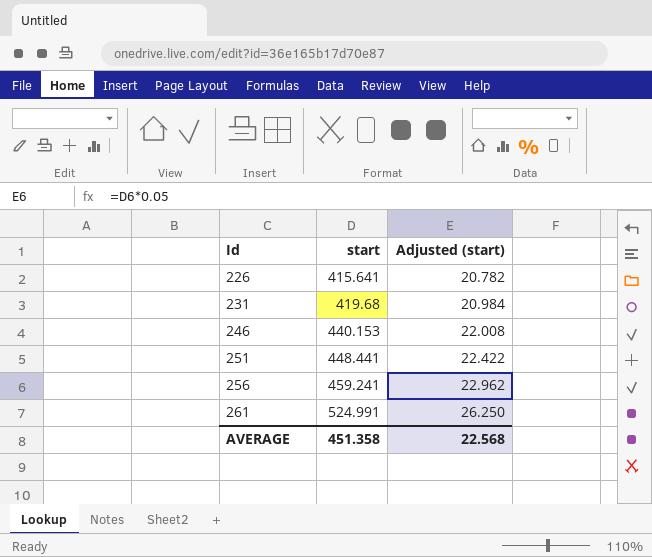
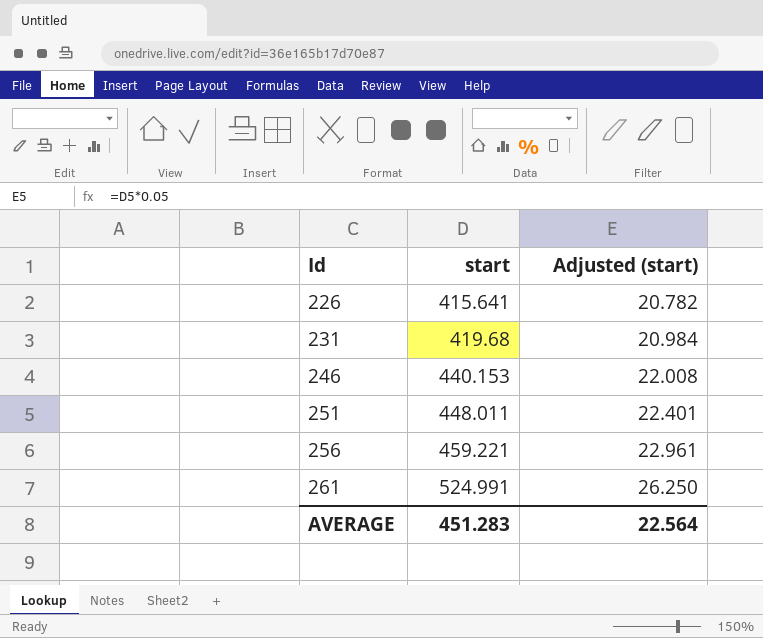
251 | start: 448.441 -> 448.011
251 | Adjusted (start): 22.422 -> 22.401
256 | start: 459.241 -> 459.221
256 | Adjusted (start): 22.962 -> 22.961
AVERAGE | start: 451.358 -> 451.283
AVERAGE | Adjusted (start): 22.568 -> 22.564

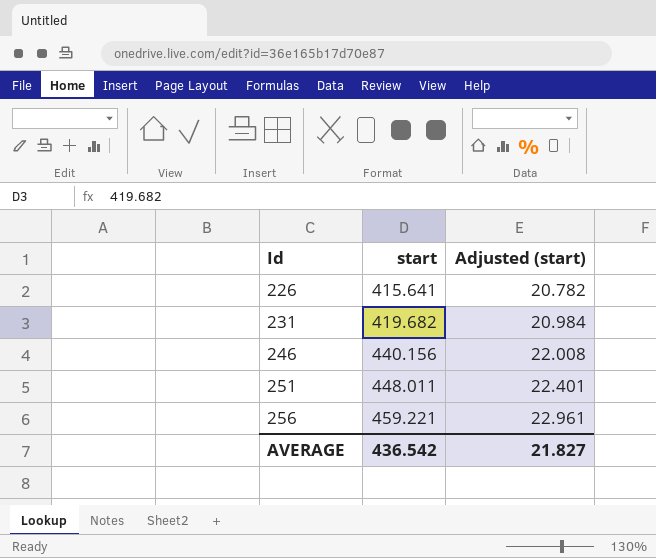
row 261: 524.991 | 26.250 -> none
231 | start: 419.68 -> 419.682
246 | start: 440.153 -> 440.156
AVERAGE | start: 451.283 -> 436.542
AVERAGE | Adjusted (start): 22.564 -> 21.827

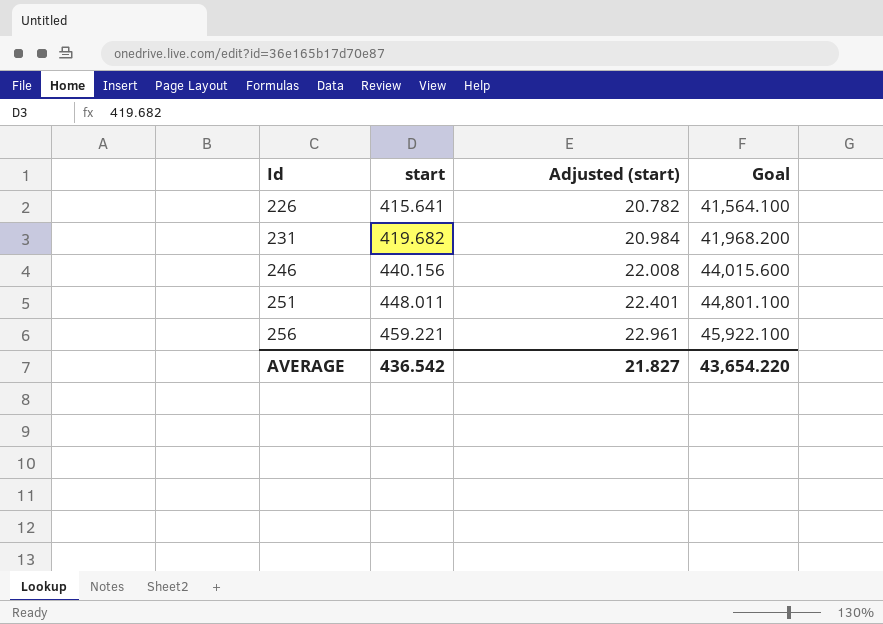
column Goal | formula: none -> [start] * 100

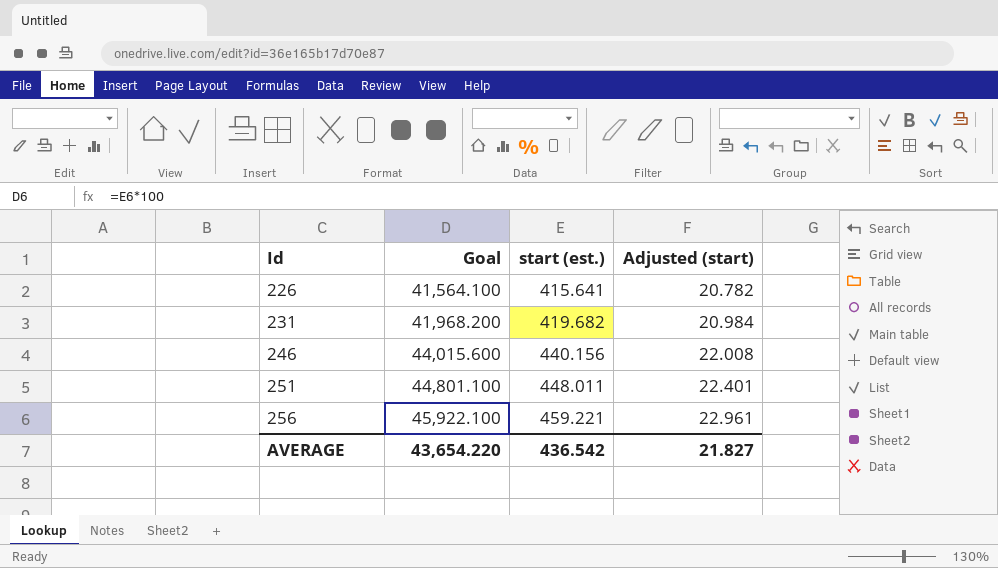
column Goal | position: 4 -> 2
column name: start -> start (est.)

